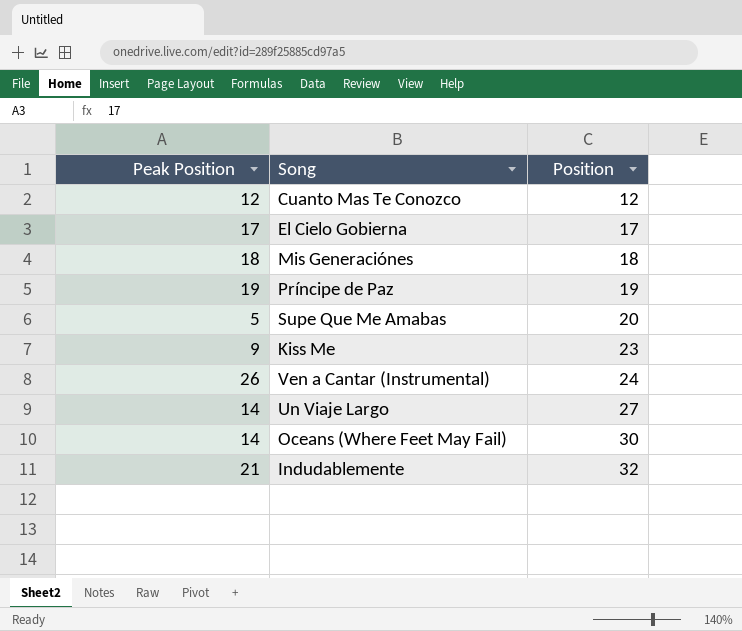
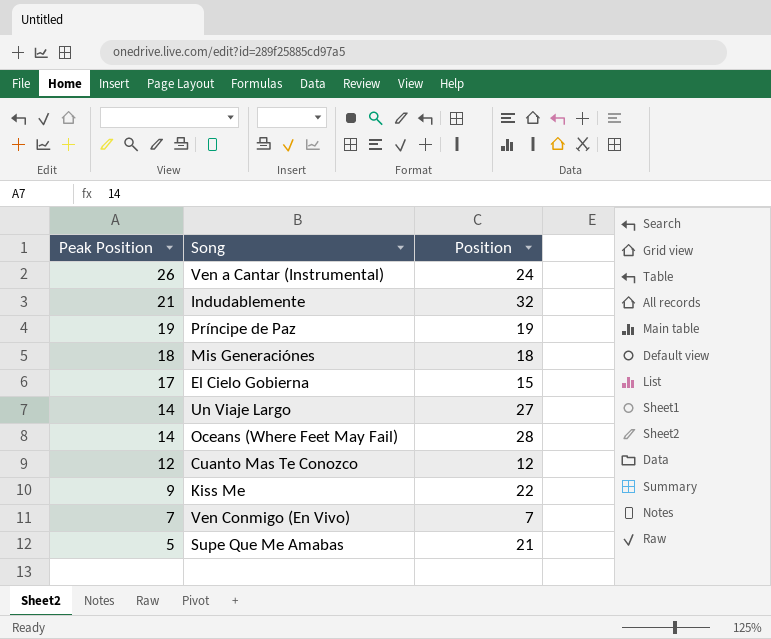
row order: Position ascending -> Peak Position descending
El Cielo Gobierna | Position: 17 -> 15
Oceans (Where Feet May Fail) | Position: 30 -> 28
Kiss Me | Position: 23 -> 22
row Ven Conmigo (En Vivo): none -> 7 | 7
Supe Que Me Amabas | Position: 20 -> 21

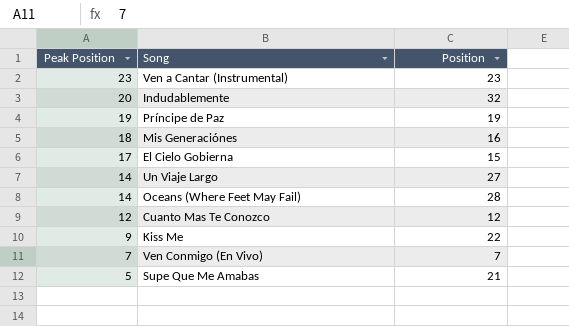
Ven a Cantar (Instrumental) | Peak Position: 26 -> 23
Ven a Cantar (Instrumental) | Position: 24 -> 23
Indudablemente | Peak Position: 21 -> 20
Mis Generaciónes | Position: 18 -> 16

